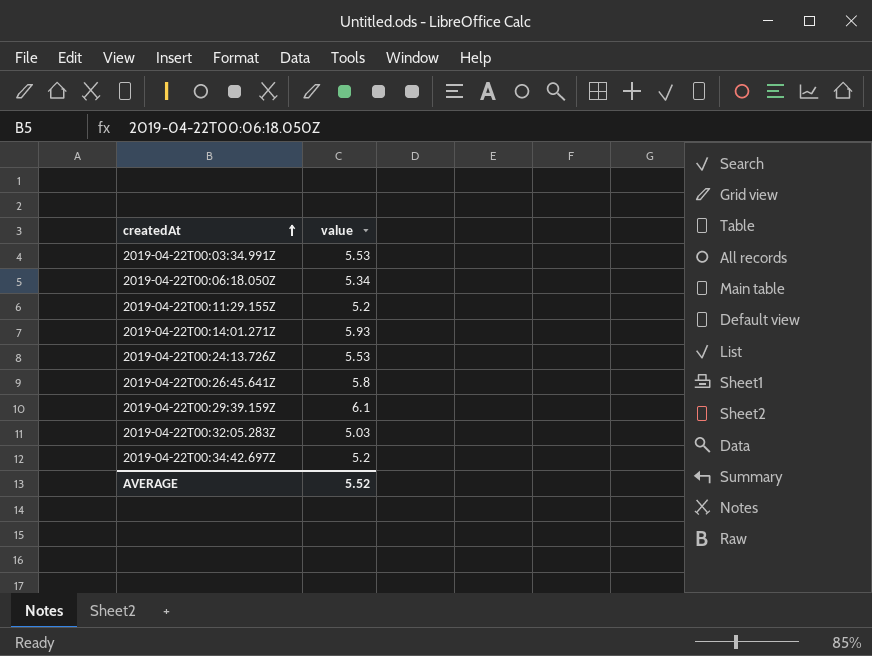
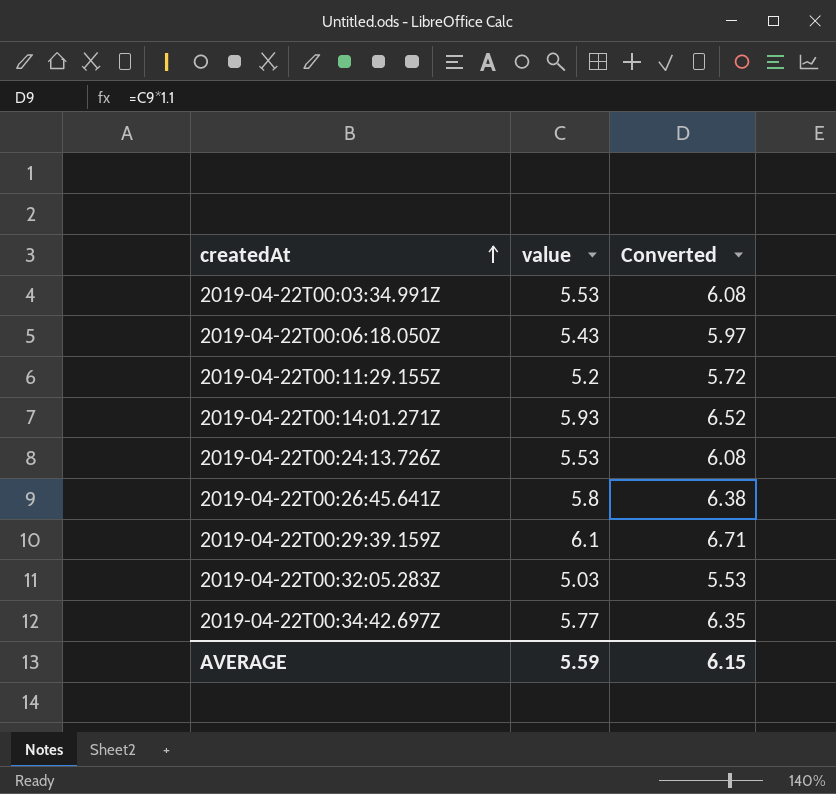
column Converted | formula: none -> [value] * 1.1
2019-04-22T00:06:18.050Z | value: 5.34 -> 5.43
2019-04-22T00:34:42.697Z | value: 5.2 -> 5.77
AVERAGE | value: 5.52 -> 5.59

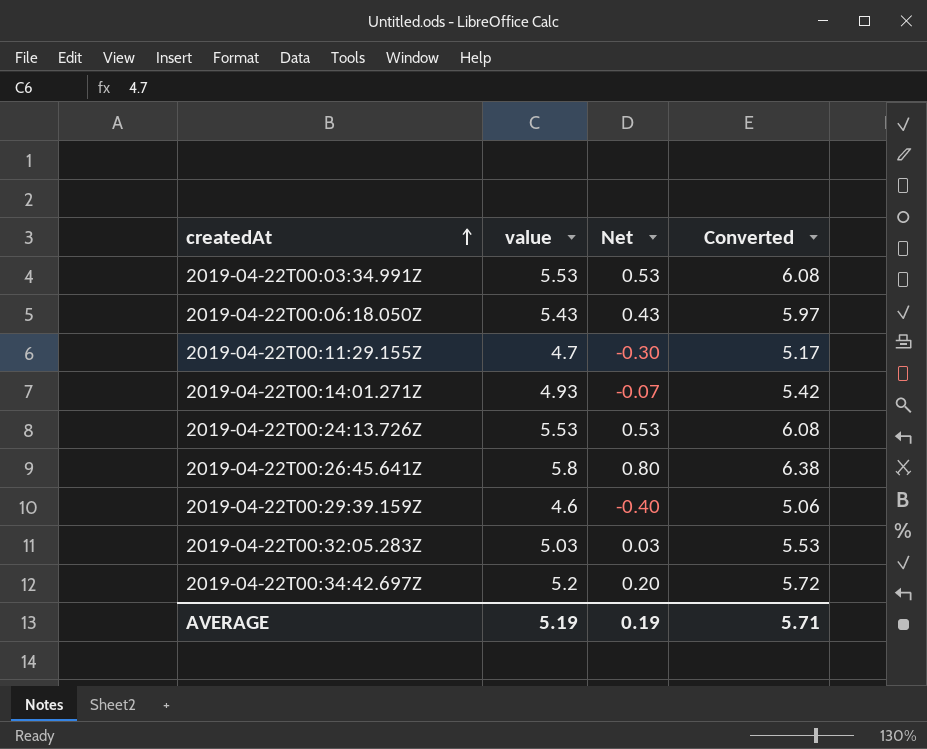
column Net | formula: none -> [value] - 5
2019-04-22T00:11:29.155Z | value: 5.2 -> 4.7
2019-04-22T00:11:29.155Z | Converted: 5.72 -> 5.17
2019-04-22T00:14:01.271Z | value: 5.93 -> 4.93
2019-04-22T00:14:01.271Z | Converted: 6.52 -> 5.42
2019-04-22T00:29:39.159Z | value: 6.1 -> 4.6
2019-04-22T00:29:39.159Z | Converted: 6.71 -> 5.06
2019-04-22T00:34:42.697Z | value: 5.77 -> 5.2
2019-04-22T00:34:42.697Z | Converted: 6.35 -> 5.72
AVERAGE | value: 5.59 -> 5.19
AVERAGE | Converted: 6.15 -> 5.71

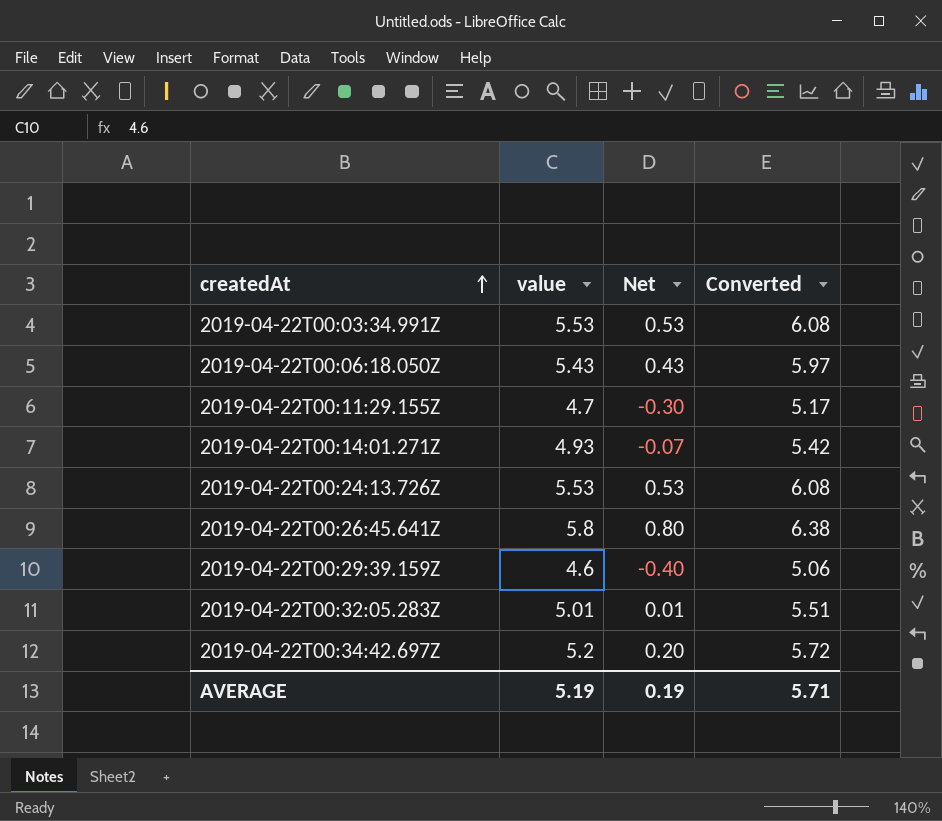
2019-04-22T00:32:05.283Z | value: 5.03 -> 5.01
2019-04-22T00:32:05.283Z | Net: 0.03 -> 0.01
2019-04-22T00:32:05.283Z | Converted: 5.53 -> 5.51

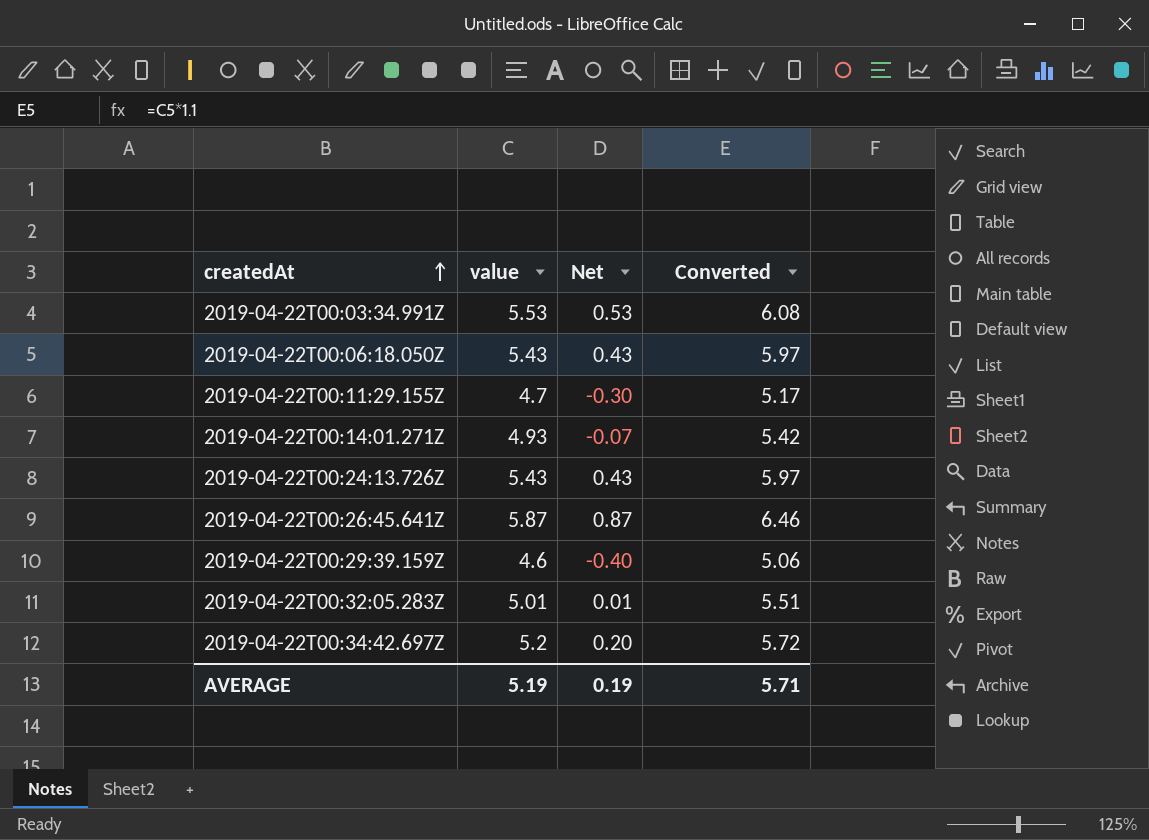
2019-04-22T00:24:13.726Z | value: 5.53 -> 5.43
2019-04-22T00:24:13.726Z | Net: 0.53 -> 0.43
2019-04-22T00:24:13.726Z | Converted: 6.08 -> 5.97
2019-04-22T00:26:45.641Z | value: 5.8 -> 5.87
2019-04-22T00:26:45.641Z | Net: 0.80 -> 0.87
2019-04-22T00:26:45.641Z | Converted: 6.38 -> 6.46

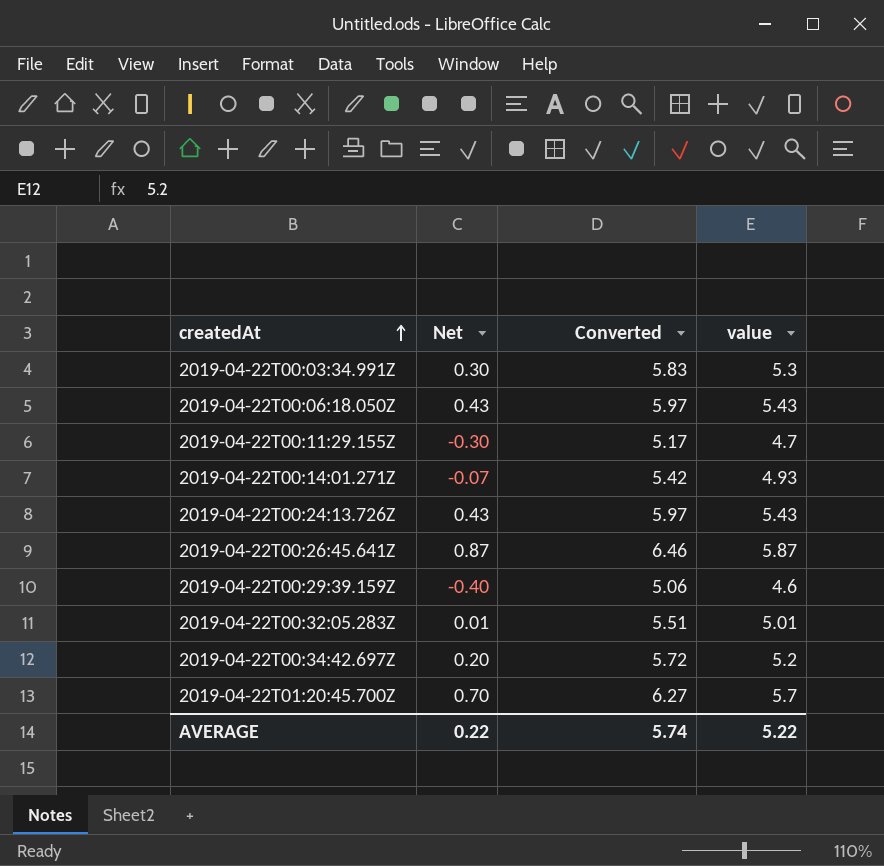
column value | position: 2 -> 4
2019-04-22T00:03:34.991Z | Net: 0.53 -> 0.30
2019-04-22T00:03:34.991Z | Converted: 6.08 -> 5.83
2019-04-22T00:03:34.991Z | value: 5.53 -> 5.3
row 2019-04-22T01:20:45.700Z: none -> 0.70 | 6.27 | 5.7
AVERAGE | Net: 0.19 -> 0.22
AVERAGE | Converted: 5.71 -> 5.74
AVERAGE | value: 5.19 -> 5.22

